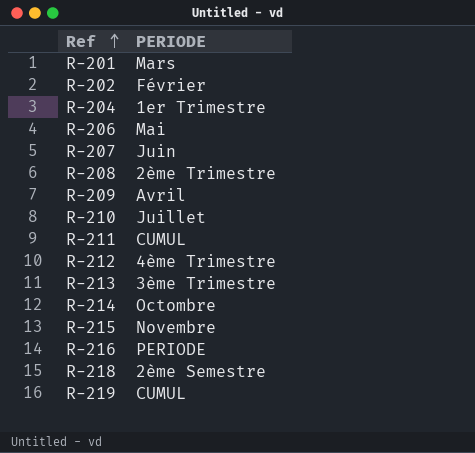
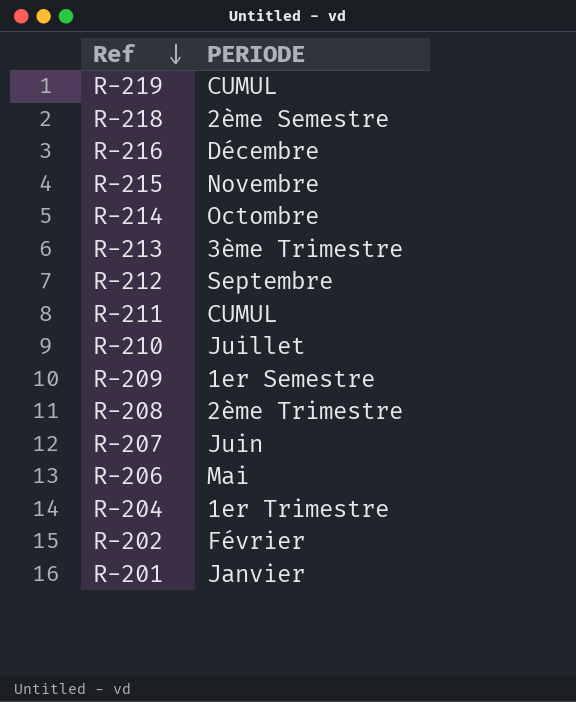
row order: Ref ascending -> Ref descending
R-216 | PERIODE: PERIODE -> Décembre
R-212 | PERIODE: 4ème Trimestre -> Septembre
R-209 | PERIODE: Avril -> 1er Semestre
R-201 | PERIODE: Mars -> Janvier

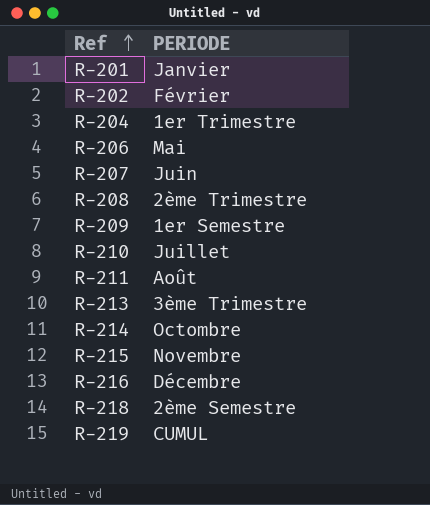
row order: Ref descending -> Ref ascending
row R-212: Septembre -> none
R-211 | PERIODE: CUMUL -> Août

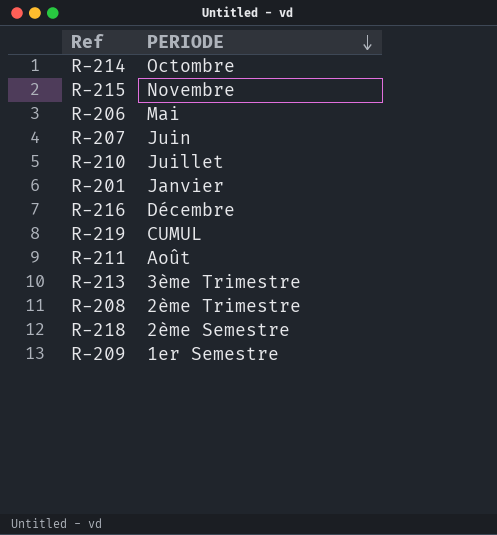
row order: Ref ascending -> PERIODE descending
row R-202: Février -> none
row R-204: 1er Trimestre -> none

